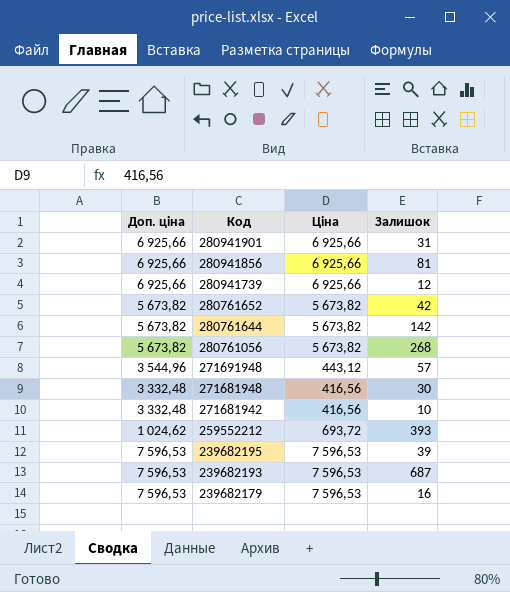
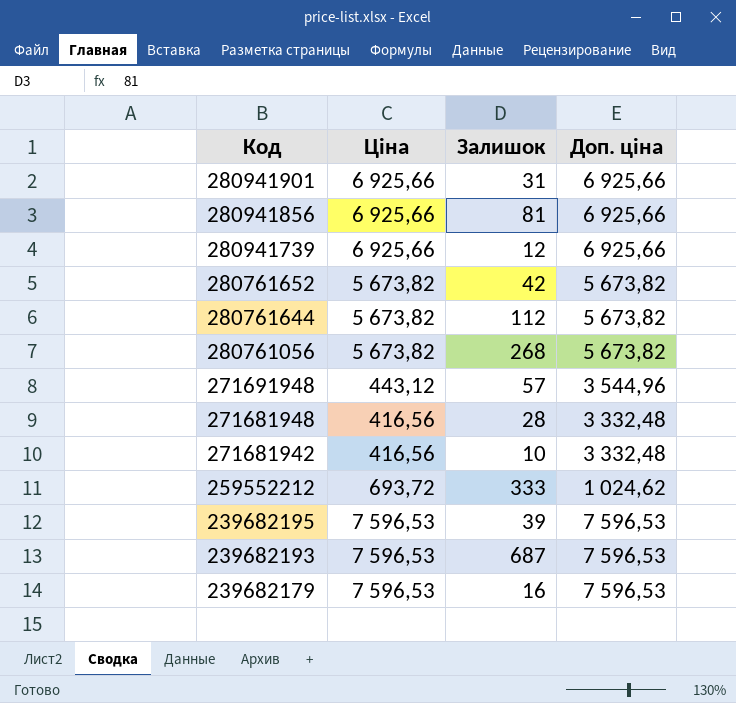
column Доп. ціна | position: 1 -> 4
280761644 | Залишок: 142 -> 112
271681948 | Залишок: 30 -> 28
259552212 | Залишок: 393 -> 333

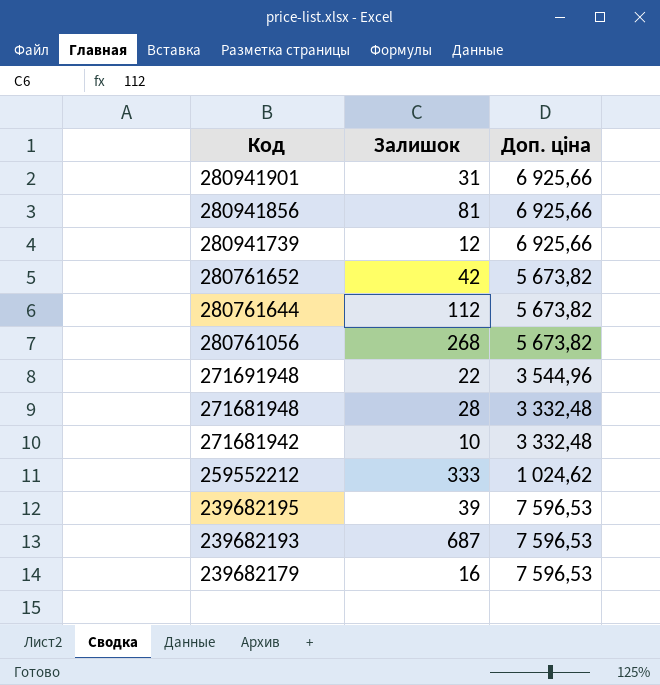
column Ціна | position: 2 -> none
271691948 | Залишок: 57 -> 22

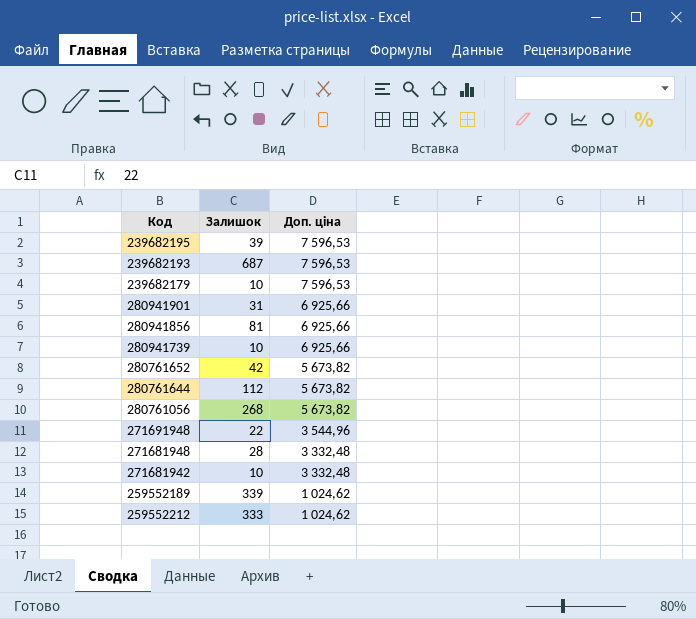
row order: Код descending -> Доп. ціна descending
239682179 | Залишок: 16 -> 10
280941739 | Залишок: 12 -> 10
row 259552189: none -> 339 | 1 024,62

